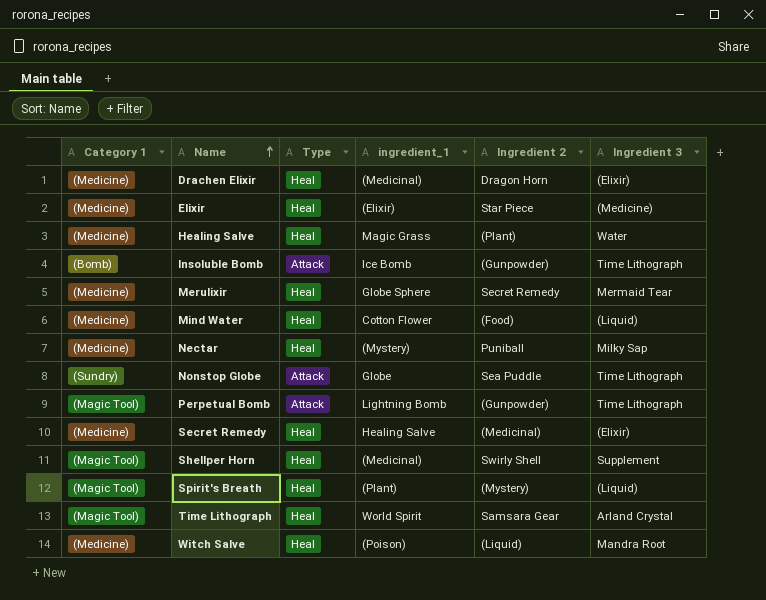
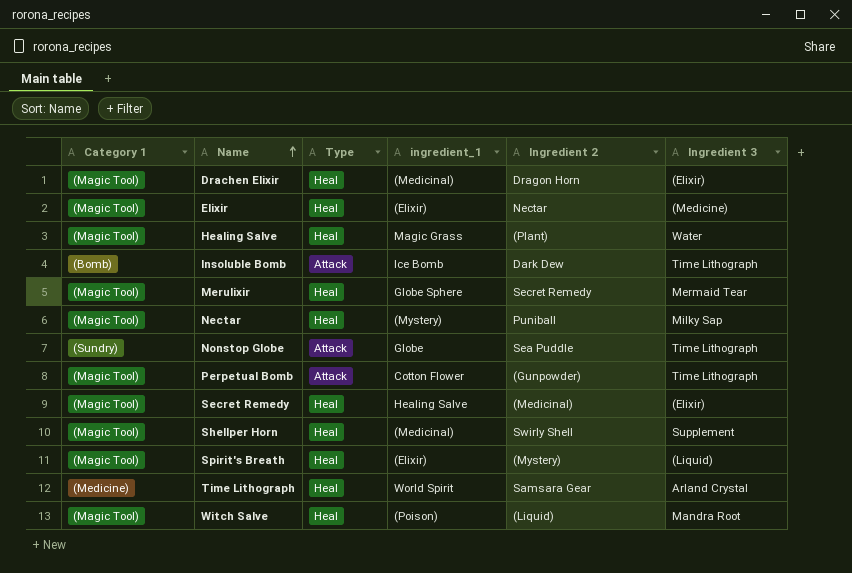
row Mind Water: (Medicine) | Heal | Cotton Flower | (Food) | (Liquid) -> none
Drachen Elixir | Category 1: (Medicine) -> (Magic Tool)
Elixir | Category 1: (Medicine) -> (Magic Tool)
Elixir | Ingredient 2: Star Piece -> Nectar
Healing Salve | Category 1: (Medicine) -> (Magic Tool)
Insoluble Bomb | Ingredient 2: (Gunpowder) -> Dark Dew
Merulixir | Category 1: (Medicine) -> (Magic Tool)
Nectar | Category 1: (Medicine) -> (Magic Tool)
Perpetual Bomb | ingredient_1: Lightning Bomb -> Cotton Flower
Secret Remedy | Category 1: (Medicine) -> (Magic Tool)
Spirit's Breath | ingredient_1: (Plant) -> (Elixir)
Time Lithograph | Category 1: (Magic Tool) -> (Medicine)
Witch Salve | Category 1: (Medicine) -> (Magic Tool)

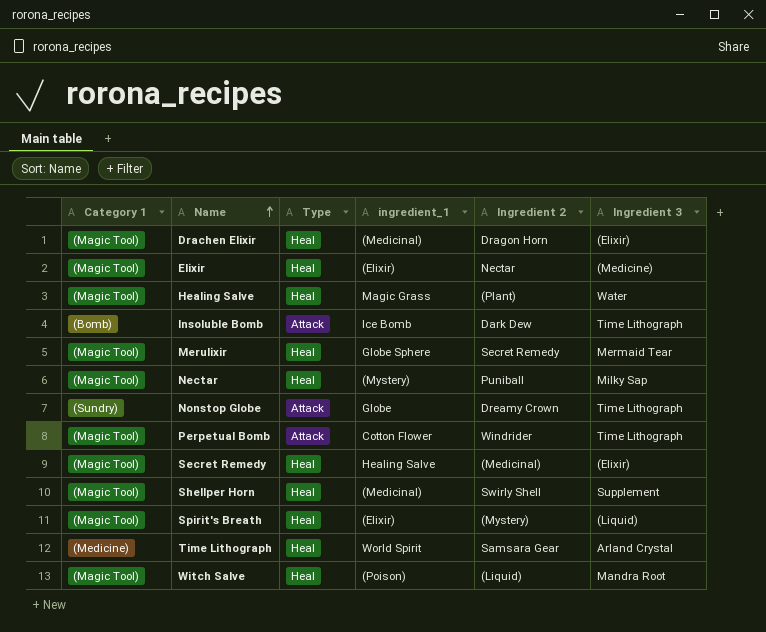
Nonstop Globe | Ingredient 2: Sea Puddle -> Dreamy Crown
Perpetual Bomb | Ingredient 2: (Gunpowder) -> Windrider

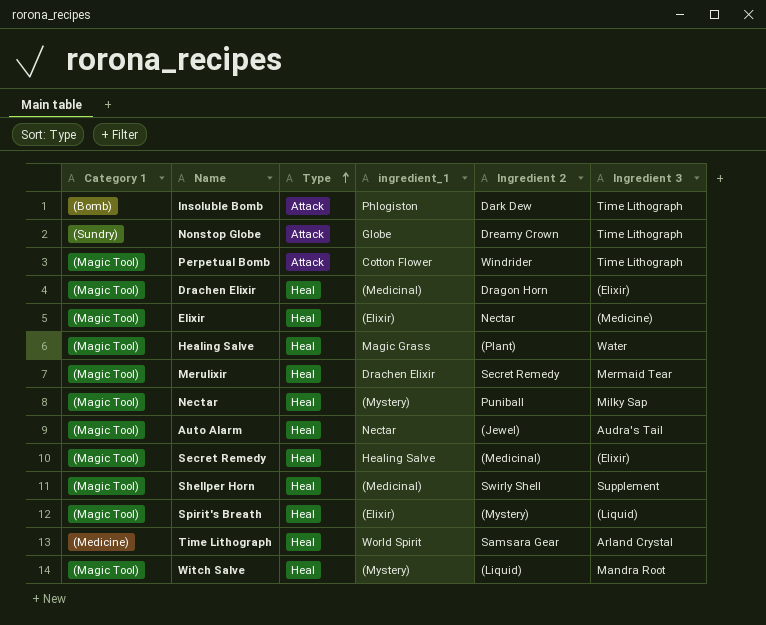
row order: Name ascending -> Type ascending
Insoluble Bomb | ingredient_1: Ice Bomb -> Phlogiston
Merulixir | ingredient_1: Globe Sphere -> Drachen Elixir
row Auto Alarm: none -> (Magic Tool) | Heal | Nectar | (Jewel) | Audra's Tail
Witch Salve | ingredient_1: (Poison) -> (Mystery)

